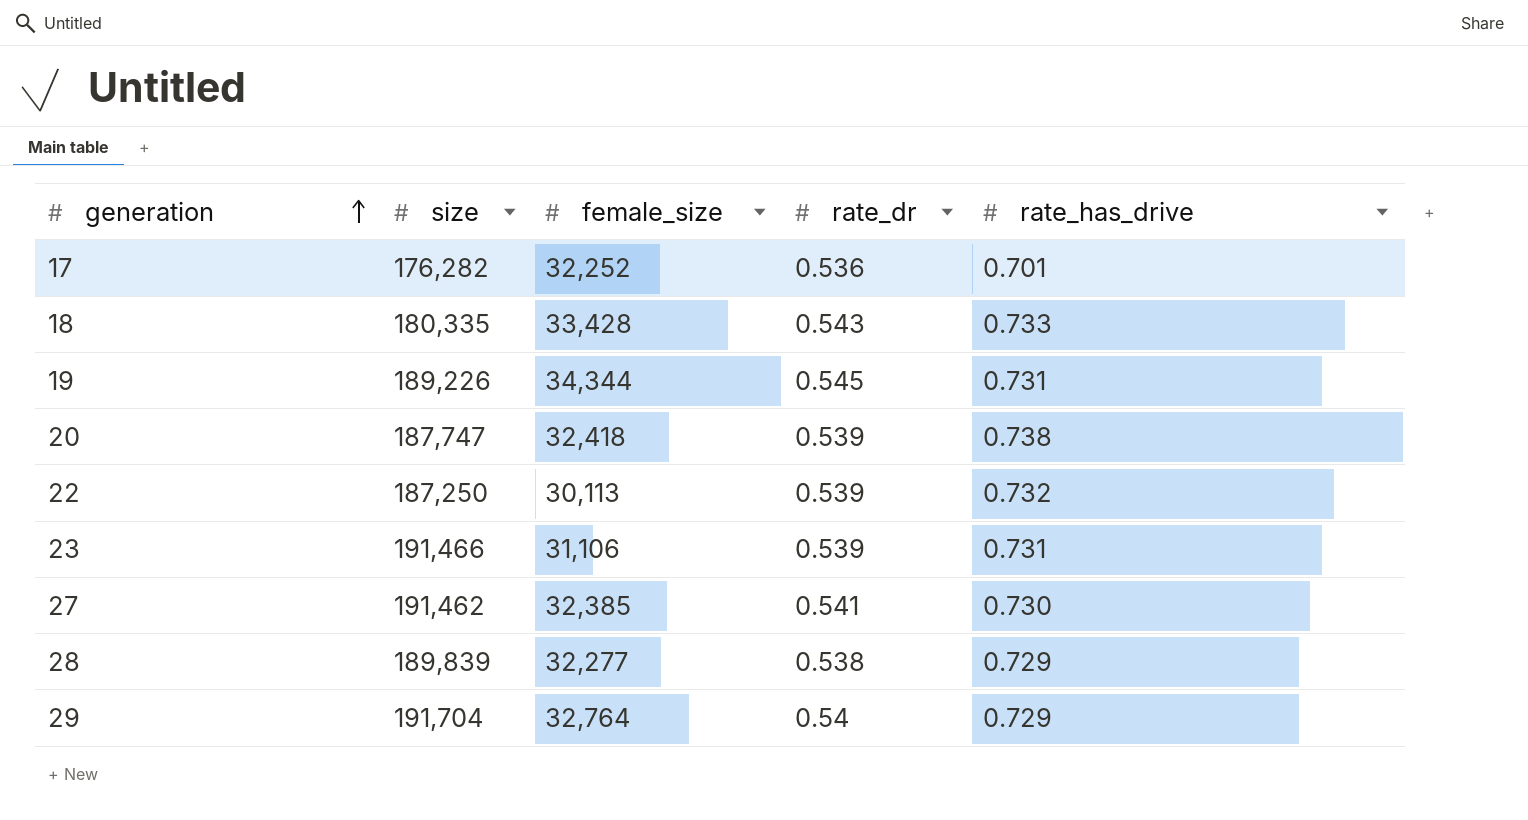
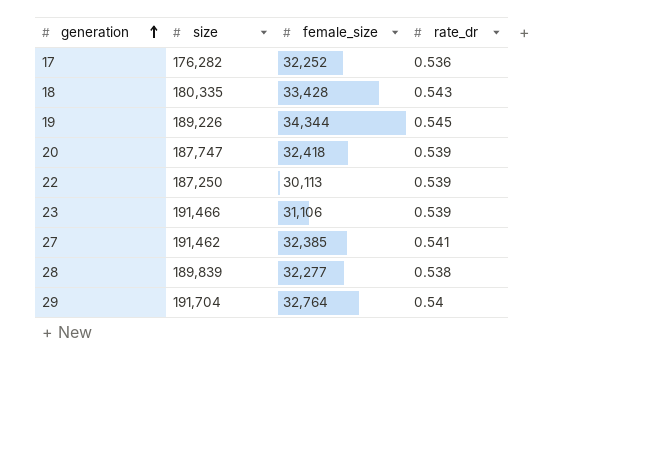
column rate_has_drive | position: 5 -> none

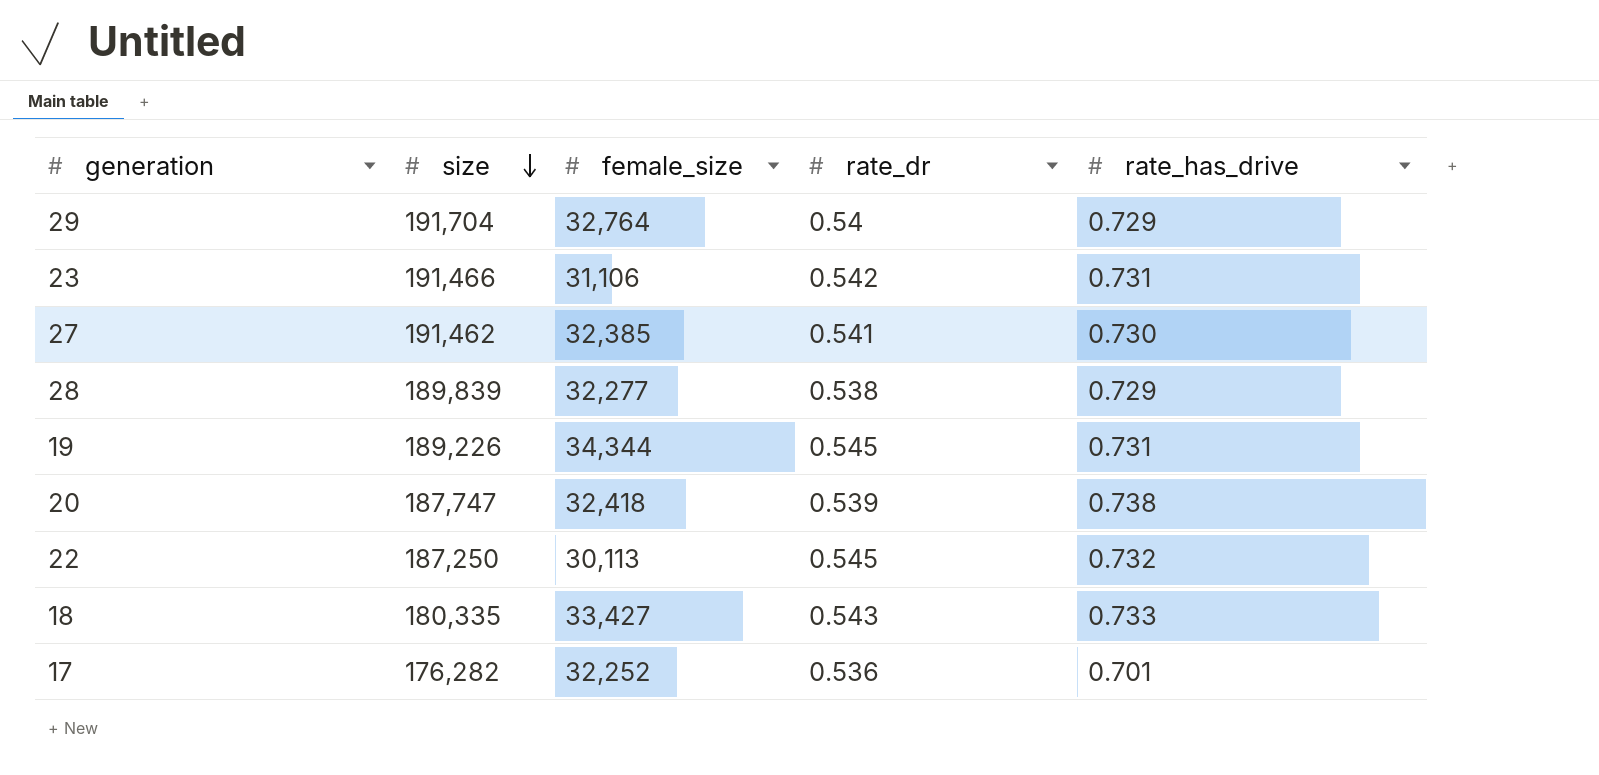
row order: generation ascending -> size descending
column rate_has_drive | position: none -> 5
23 | rate_dr: 0.539 -> 0.542
22 | rate_dr: 0.539 -> 0.545
18 | female_size: 33,428 -> 33,427

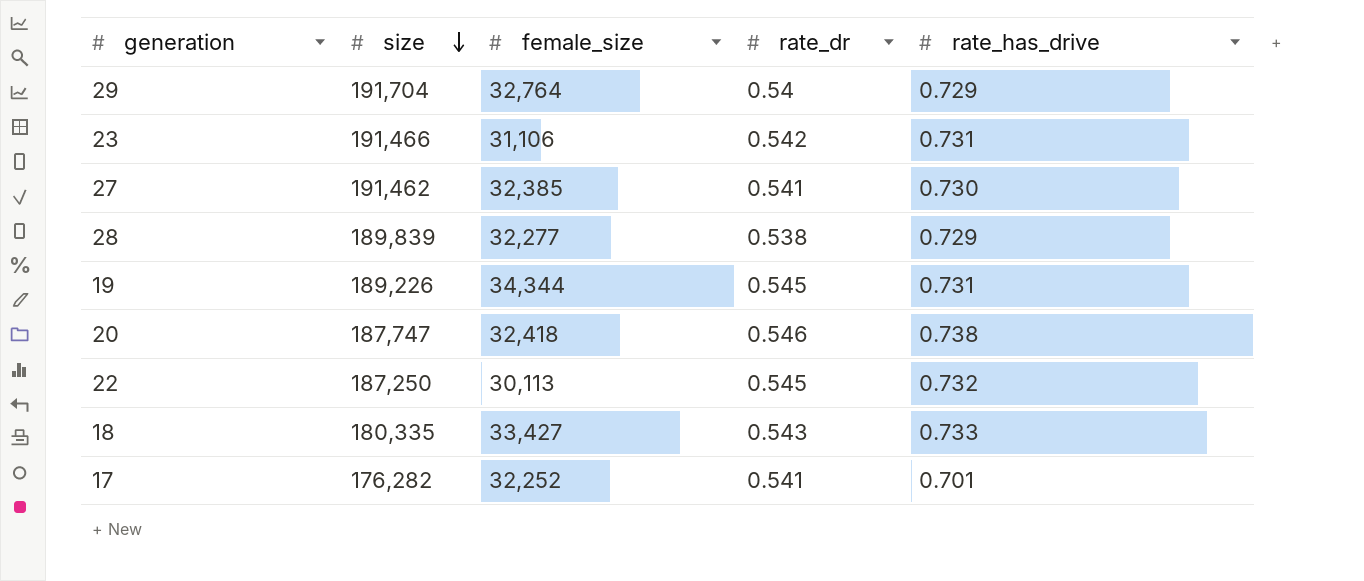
20 | rate_dr: 0.539 -> 0.546
17 | rate_dr: 0.536 -> 0.541

